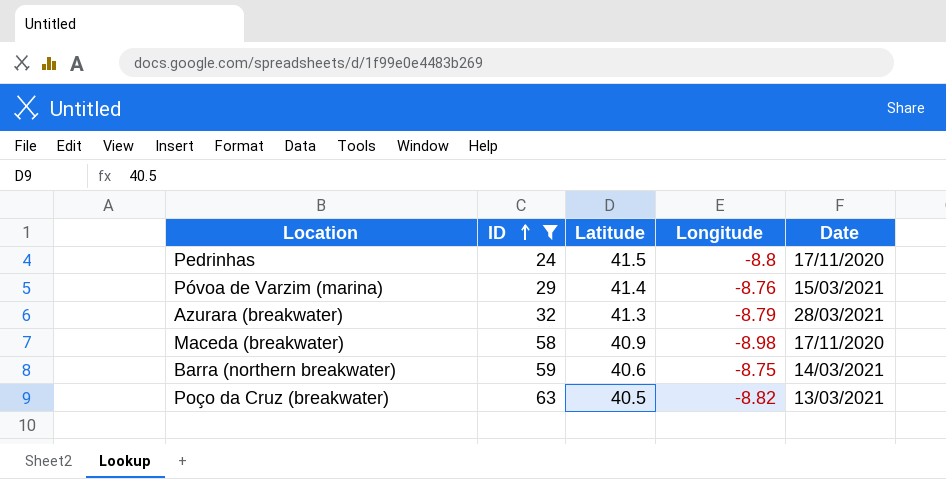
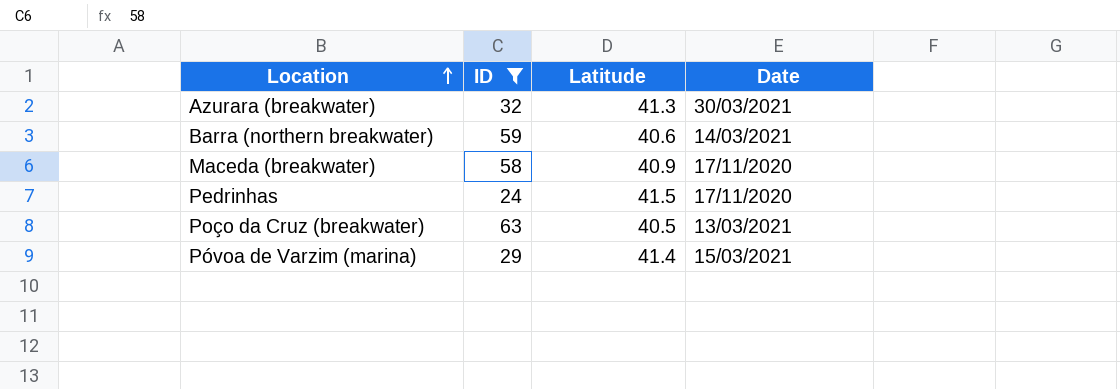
row order: ID ascending -> Location ascending
column Longitude | position: 4 -> none
Azurara (breakwater) | Date: 28/03/2021 -> 30/03/2021

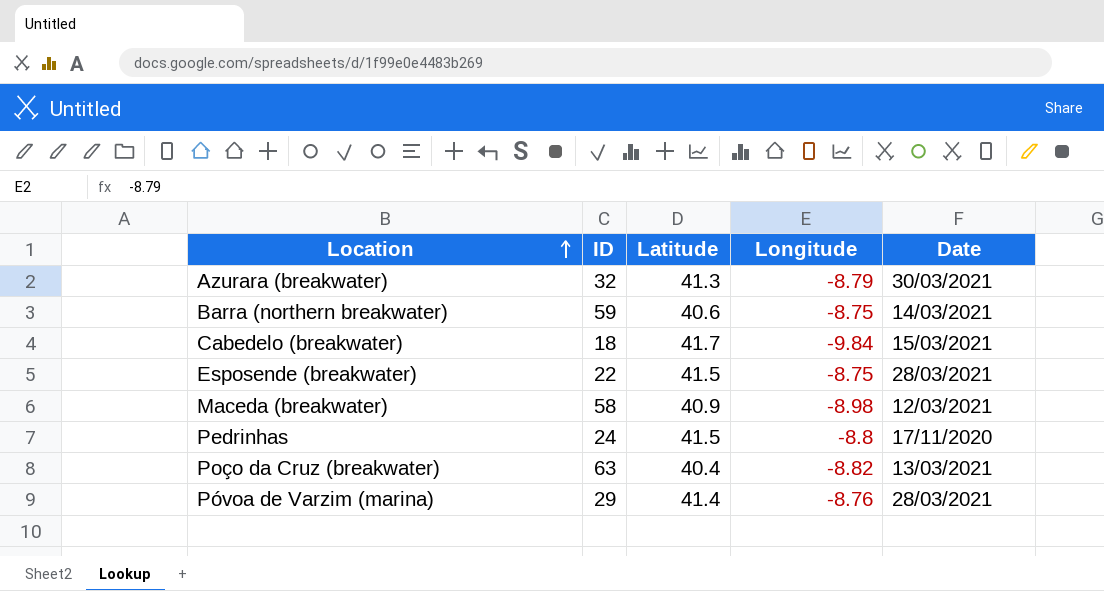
filter: ID >= 24 -> none
column Longitude | position: none -> 4
Maceda (breakwater) | Date: 17/11/2020 -> 12/03/2021
Poço da Cruz (breakwater) | Latitude: 40.5 -> 40.4
Póvoa de Varzim (marina) | Date: 15/03/2021 -> 28/03/2021

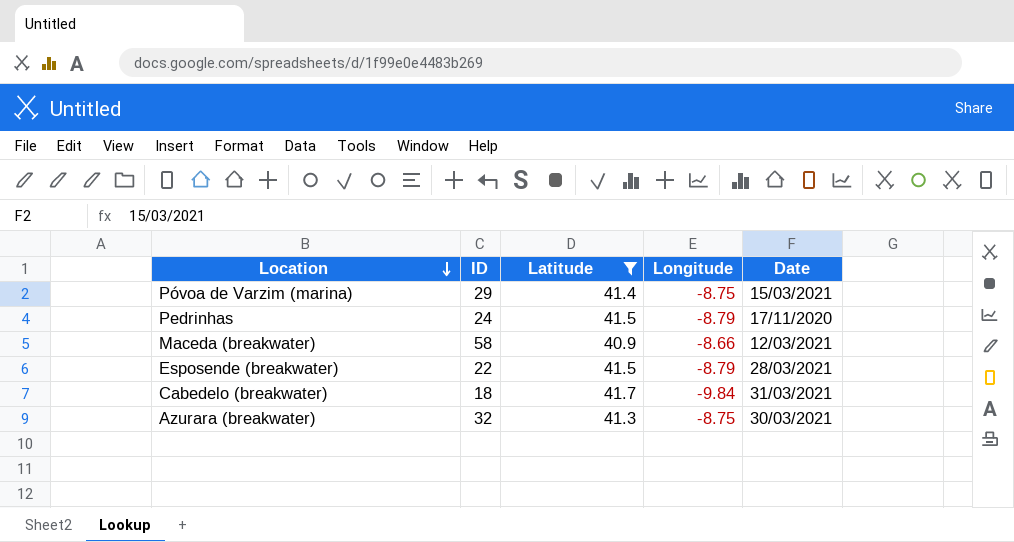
filter: none -> Latitude >= 40.9
row order: Location ascending -> Location descending
Póvoa de Varzim (marina) | Longitude: -8.76 -> -8.75
Póvoa de Varzim (marina) | Date: 28/03/2021 -> 15/03/2021
Pedrinhas | Longitude: -8.8 -> -8.79
Maceda (breakwater) | Longitude: -8.98 -> -8.66
Esposende (breakwater) | Longitude: -8.75 -> -8.79
Cabedelo (breakwater) | Date: 15/03/2021 -> 31/03/2021
Azurara (breakwater) | Longitude: -8.79 -> -8.75

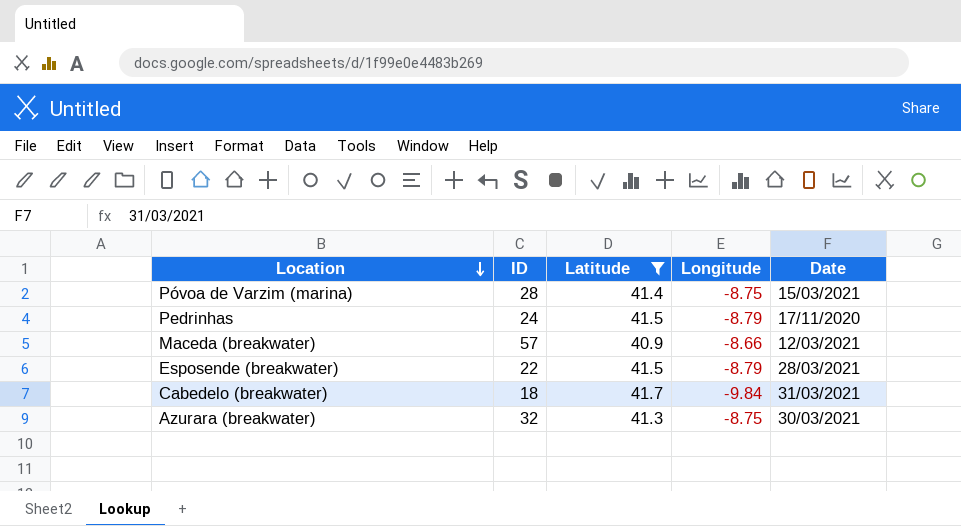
Póvoa de Varzim (marina) | ID: 29 -> 28
Maceda (breakwater) | ID: 58 -> 57

